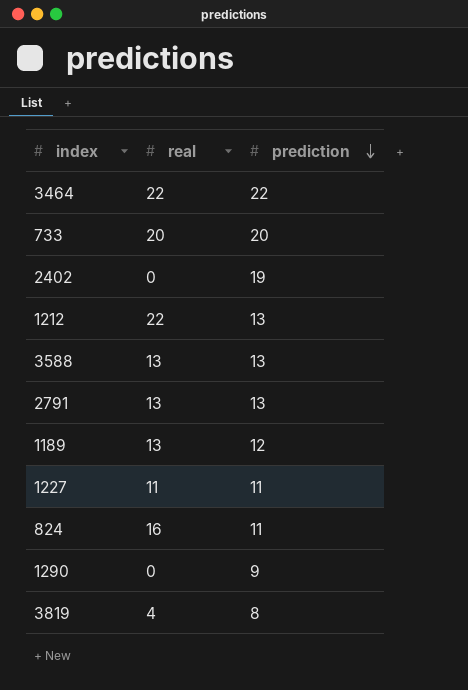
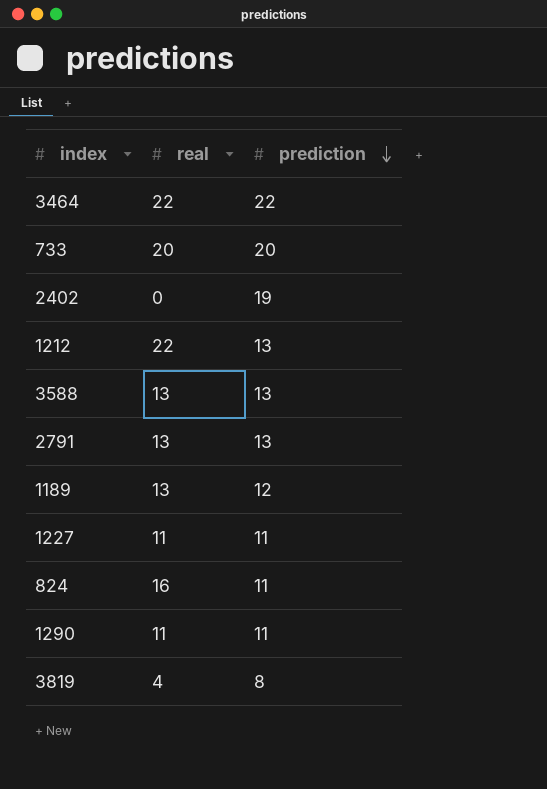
1290 | real: 0 -> 11
1290 | prediction: 9 -> 11

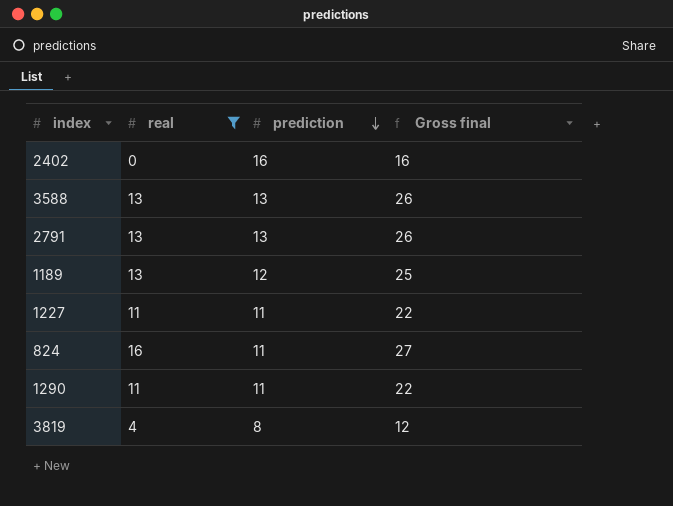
filter: none -> real <= 16
column Gross final | formula: none -> [real] + [prediction]
2402 | prediction: 19 -> 16

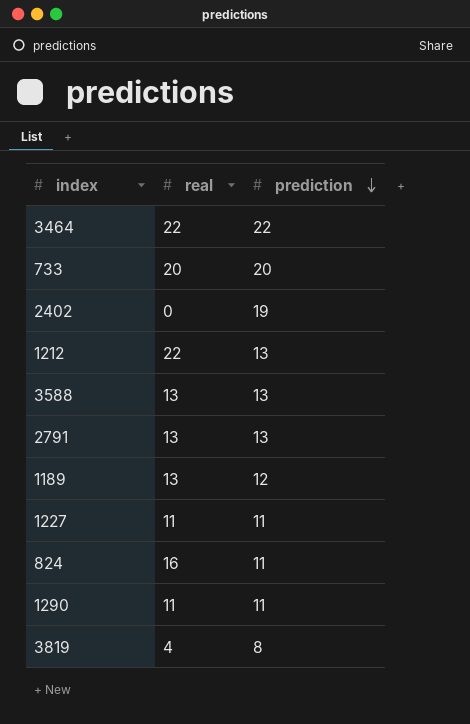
filter: real <= 16 -> none
column Gross final | formula: [real] + [prediction] -> none
2402 | prediction: 16 -> 19

